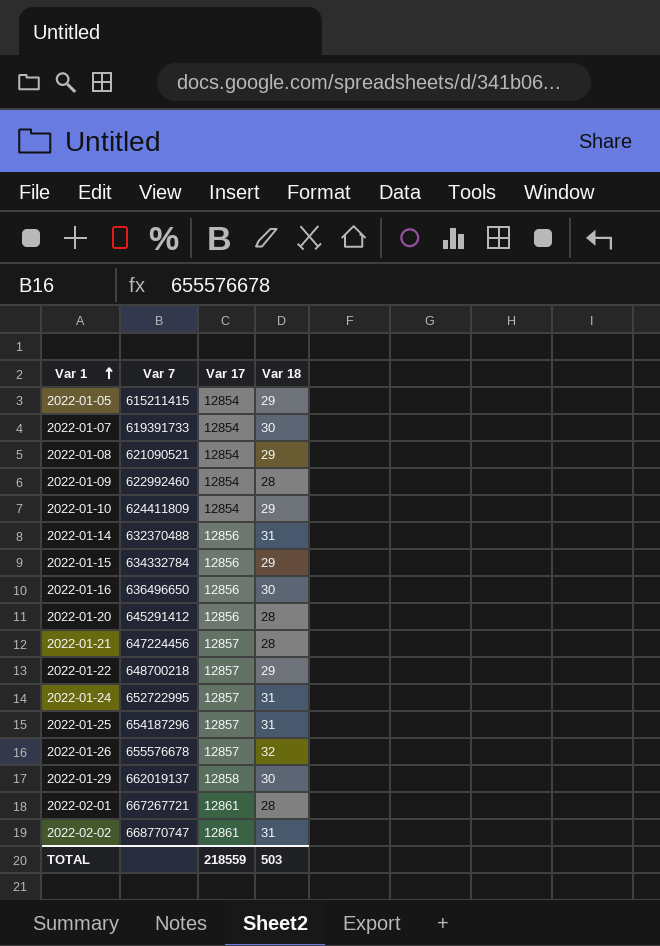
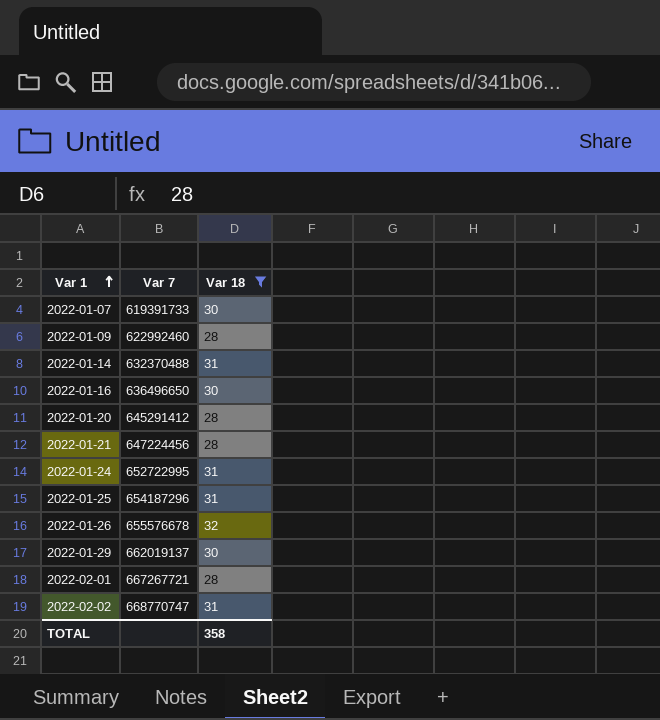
filter: none -> Var 18 != 29
column Var 17 | position: 3 -> none
TOTAL | Var 18: 503 -> 358

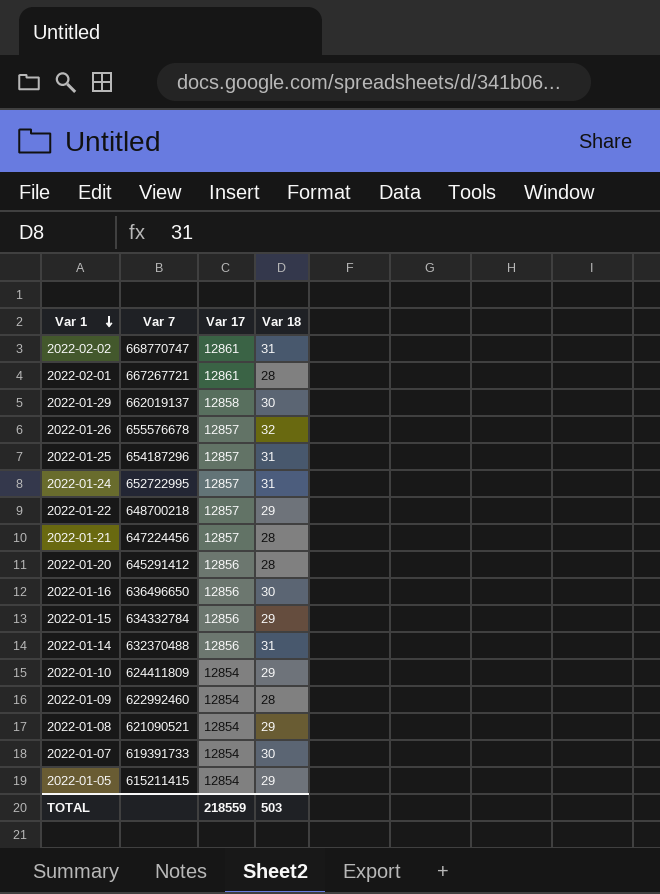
filter: Var 18 != 29 -> none
row order: Var 1 ascending -> Var 1 descending
column Var 17 | position: none -> 3
TOTAL | Var 18: 358 -> 503

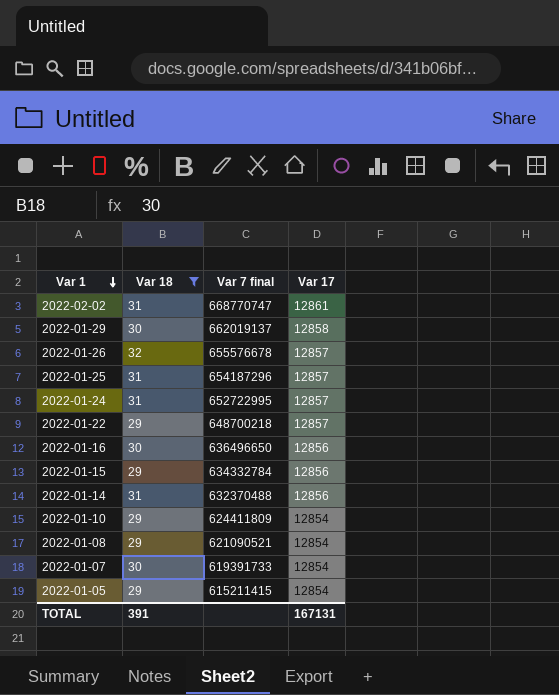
filter: none -> Var 18 != 28
column Var 18 | position: 4 -> 2
column name: Var 7 -> Var 7 final
TOTAL | Var 18: 503 -> 391
TOTAL | Var 17: 218559 -> 167131

